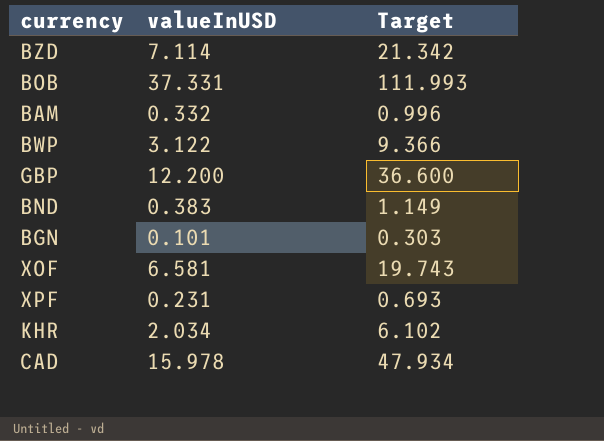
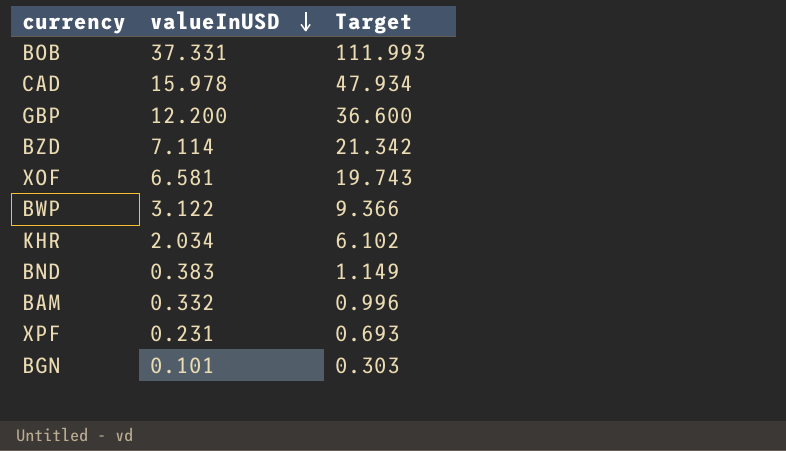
row order: none -> valueInUSD descending

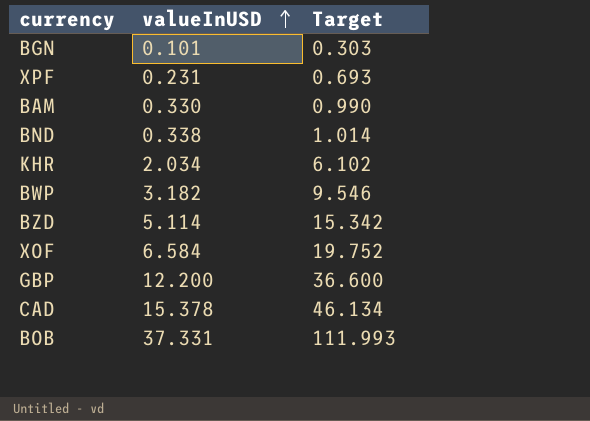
row order: valueInUSD descending -> valueInUSD ascending
BAM | valueInUSD: 0.332 -> 0.330
BAM | Target: 0.996 -> 0.990
BND | valueInUSD: 0.383 -> 0.338
BND | Target: 1.149 -> 1.014
BWP | valueInUSD: 3.122 -> 3.182
BWP | Target: 9.366 -> 9.546
BZD | valueInUSD: 7.114 -> 5.114
BZD | Target: 21.342 -> 15.342
XOF | valueInUSD: 6.581 -> 6.584
XOF | Target: 19.743 -> 19.752
CAD | valueInUSD: 15.978 -> 15.378
CAD | Target: 47.934 -> 46.134

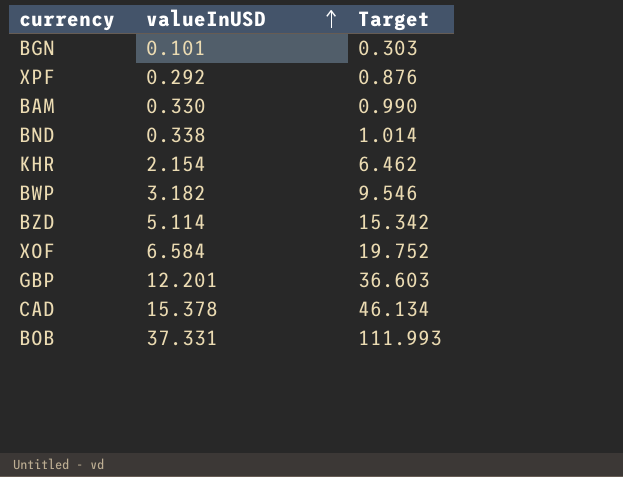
XPF | valueInUSD: 0.231 -> 0.292
XPF | Target: 0.693 -> 0.876
KHR | valueInUSD: 2.034 -> 2.154
KHR | Target: 6.102 -> 6.462
GBP | valueInUSD: 12.200 -> 12.201
GBP | Target: 36.600 -> 36.603

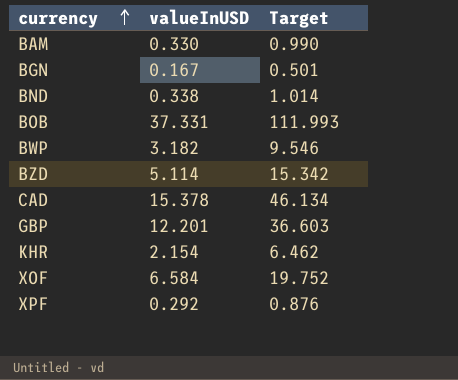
row order: valueInUSD ascending -> currency ascending
BGN | valueInUSD: 0.101 -> 0.167
BGN | Target: 0.303 -> 0.501

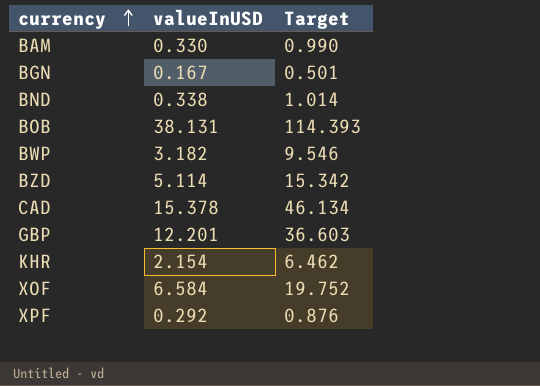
BOB | valueInUSD: 37.331 -> 38.131
BOB | Target: 111.993 -> 114.393

